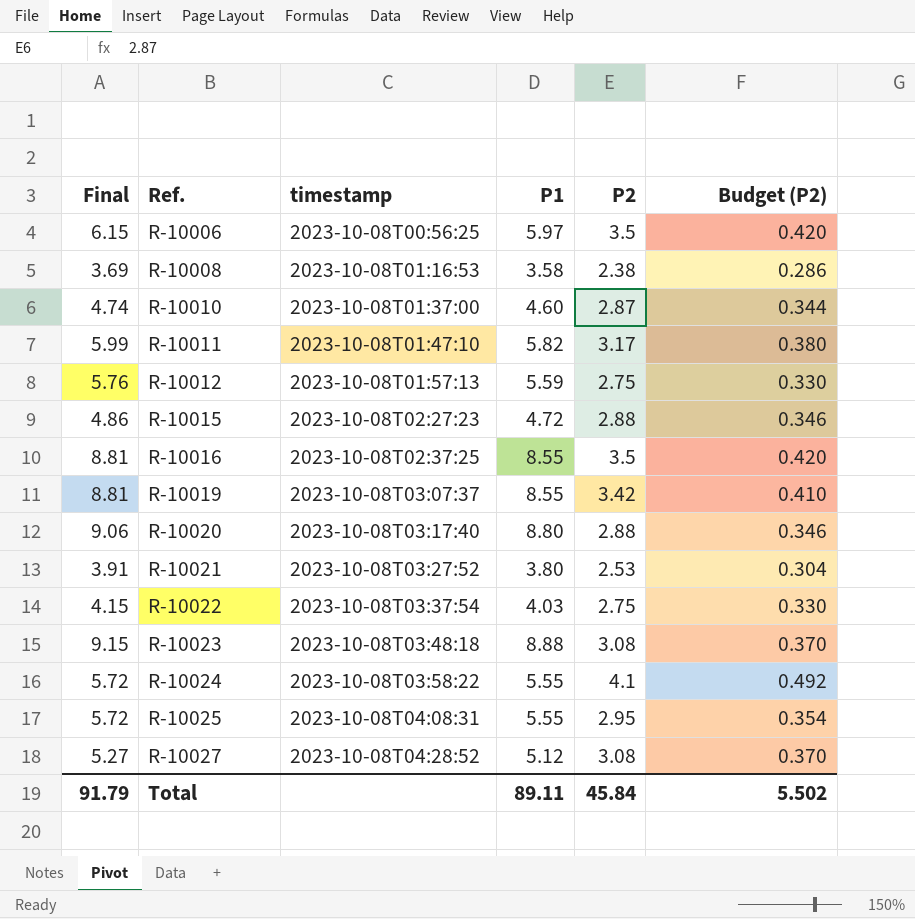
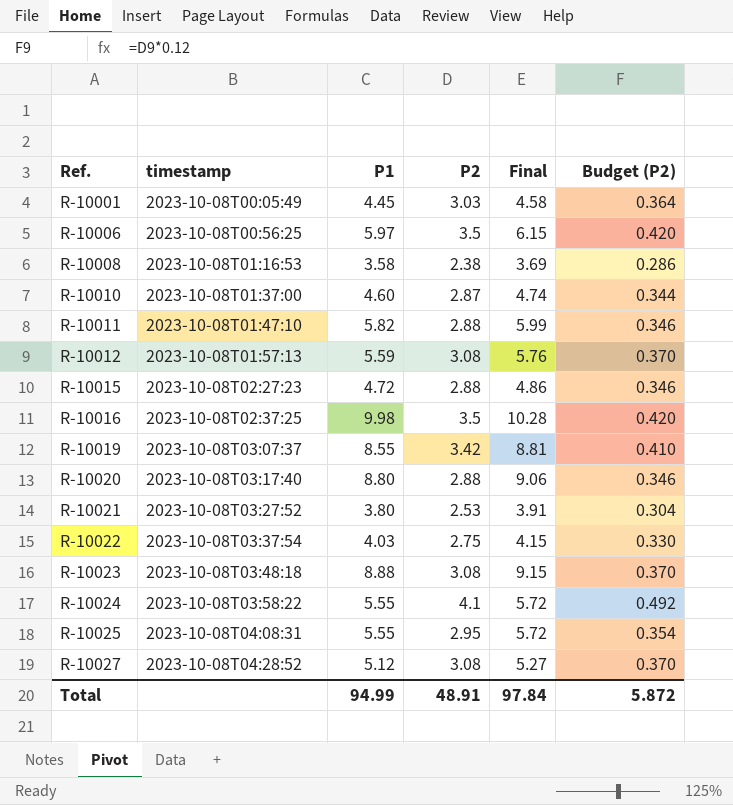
column Final | position: 1 -> 5
row R-10001: none -> 2023-10-08T00:05:49 | 4.45 | 3.03 | 4.58 | 0.364
R-10011 | P2: 3.17 -> 2.88
R-10011 | Budget (P2): 0.380 -> 0.346
R-10012 | P2: 2.75 -> 3.08
R-10012 | Budget (P2): 0.330 -> 0.370
R-10016 | P1: 8.55 -> 9.98
R-10016 | Final: 8.81 -> 10.28
Total | P1: 89.11 -> 94.99
Total | P2: 45.84 -> 48.91
Total | Final: 91.79 -> 97.84
Total | Budget (P2): 5.502 -> 5.872

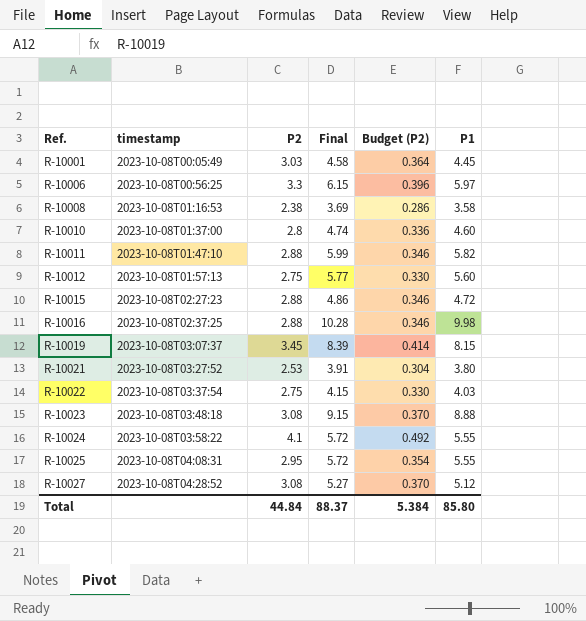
column P1 | position: 3 -> 6
row R-10020: 2023-10-08T03:17:40 | 8.80 | 2.88 | 9.06 | 0.346 -> none
R-10006 | P2: 3.5 -> 3.3
R-10006 | Budget (P2): 0.420 -> 0.396
R-10010 | P2: 2.87 -> 2.8
R-10010 | Budget (P2): 0.344 -> 0.336
R-10012 | P2: 3.08 -> 2.75
R-10012 | Final: 5.76 -> 5.77
R-10012 | Budget (P2): 0.370 -> 0.330
R-10012 | P1: 5.59 -> 5.60
R-10016 | P2: 3.5 -> 2.88
R-10016 | Budget (P2): 0.420 -> 0.346
R-10019 | P2: 3.42 -> 3.45
R-10019 | Final: 8.81 -> 8.39
R-10019 | Budget (P2): 0.410 -> 0.414
R-10019 | P1: 8.55 -> 8.15
Total | P2: 48.91 -> 44.84
Total | Final: 97.84 -> 88.37
Total | Budget (P2): 5.872 -> 5.384
Total | P1: 94.99 -> 85.80

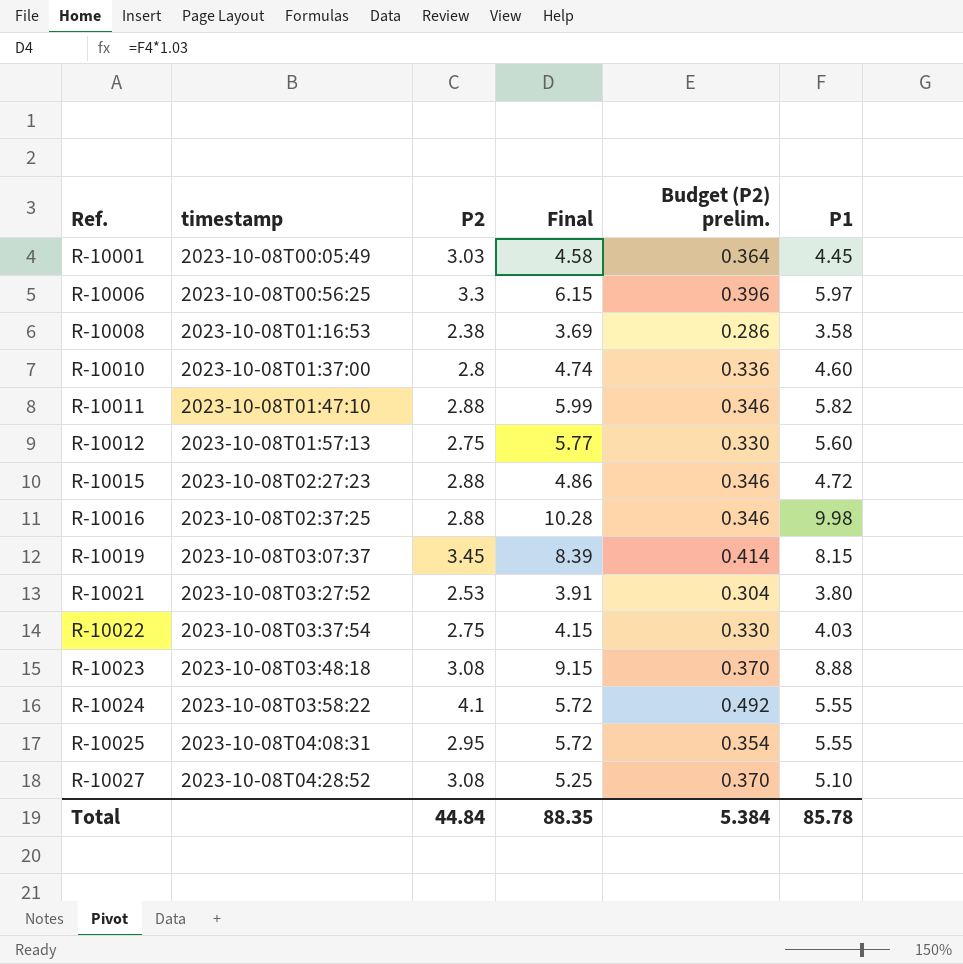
column name: Budget (P2) -> Budget (P2) prelim.
R-10027 | Final: 5.27 -> 5.25
R-10027 | P1: 5.12 -> 5.10
Total | Final: 88.37 -> 88.35
Total | P1: 85.80 -> 85.78

